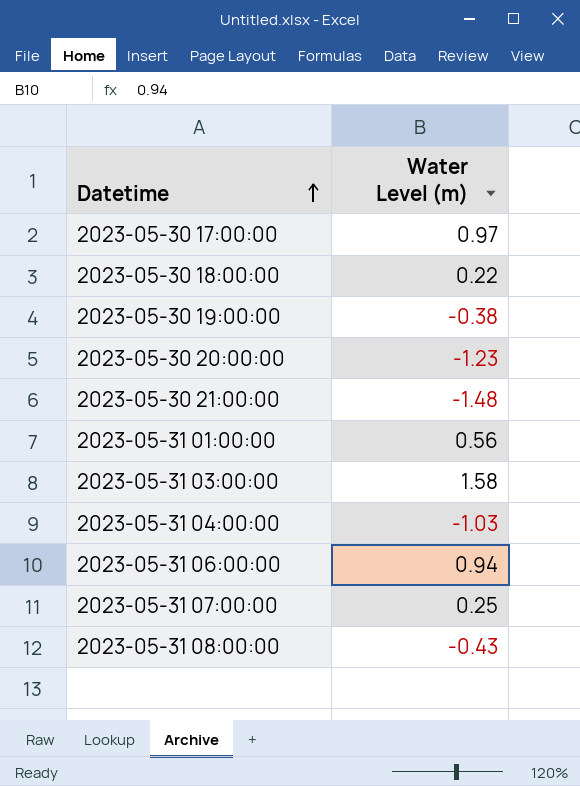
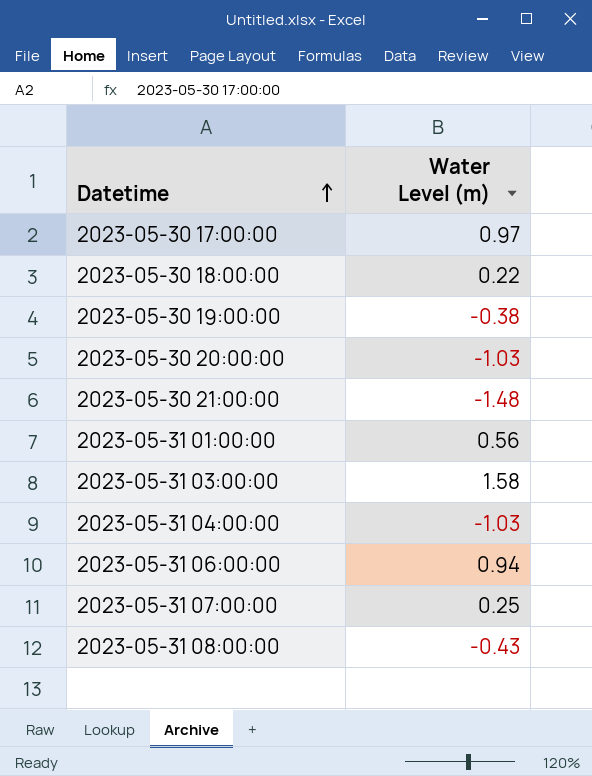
2023-05-30 20:00:00 | Water Level (m): -1.23 -> -1.03

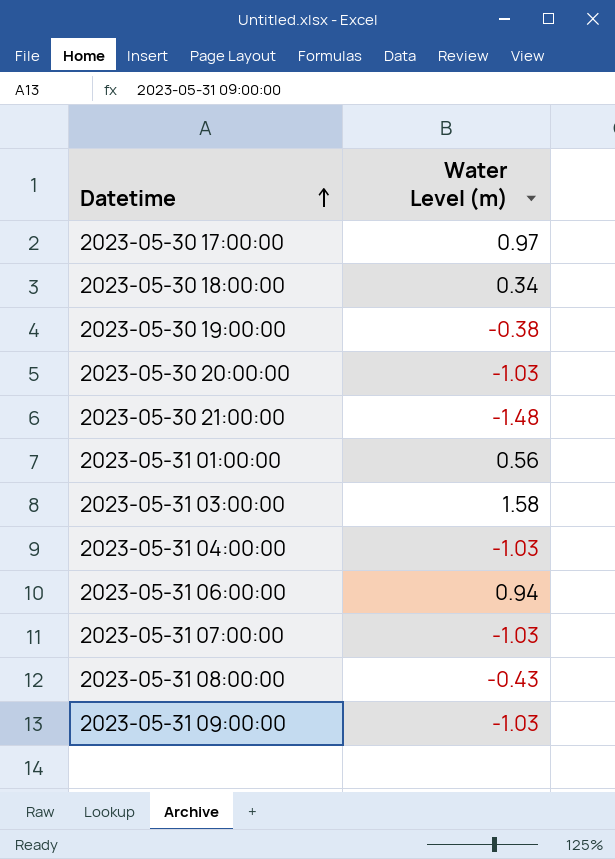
2023-05-30 18:00:00 | Water Level (m): 0.22 -> 0.34
2023-05-31 07:00:00 | Water Level (m): 0.25 -> -1.03
row 2023-05-31 09:00:00: none -> -1.03

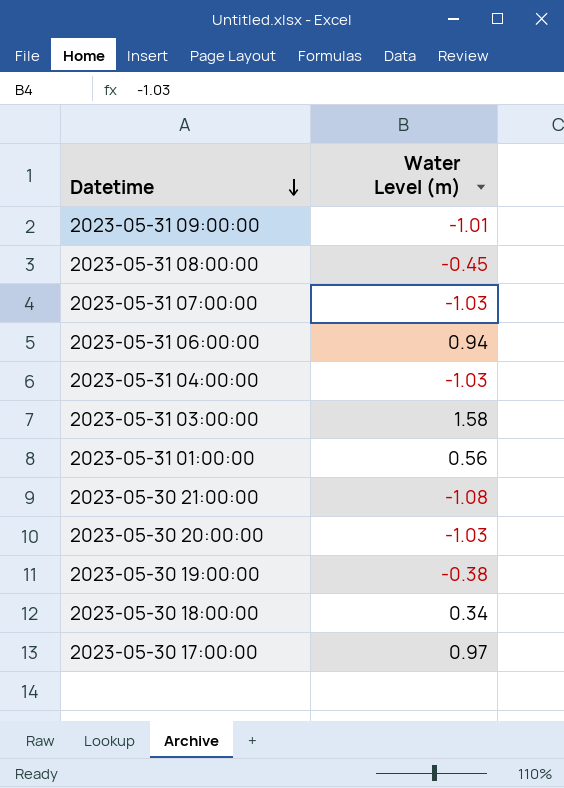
row order: Datetime ascending -> Datetime descending
2023-05-31 09:00:00 | Water Level (m): -1.03 -> -1.01
2023-05-31 08:00:00 | Water Level (m): -0.43 -> -0.45
2023-05-30 21:00:00 | Water Level (m): -1.48 -> -1.08

